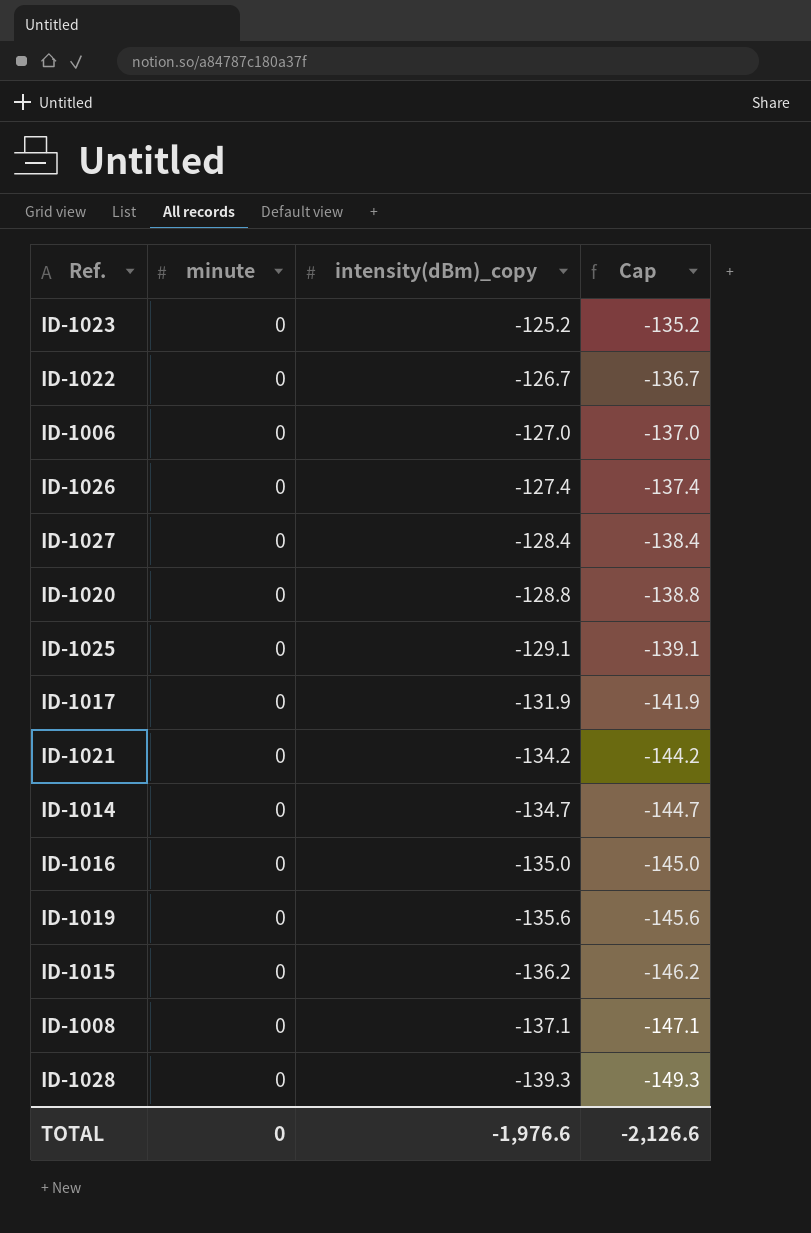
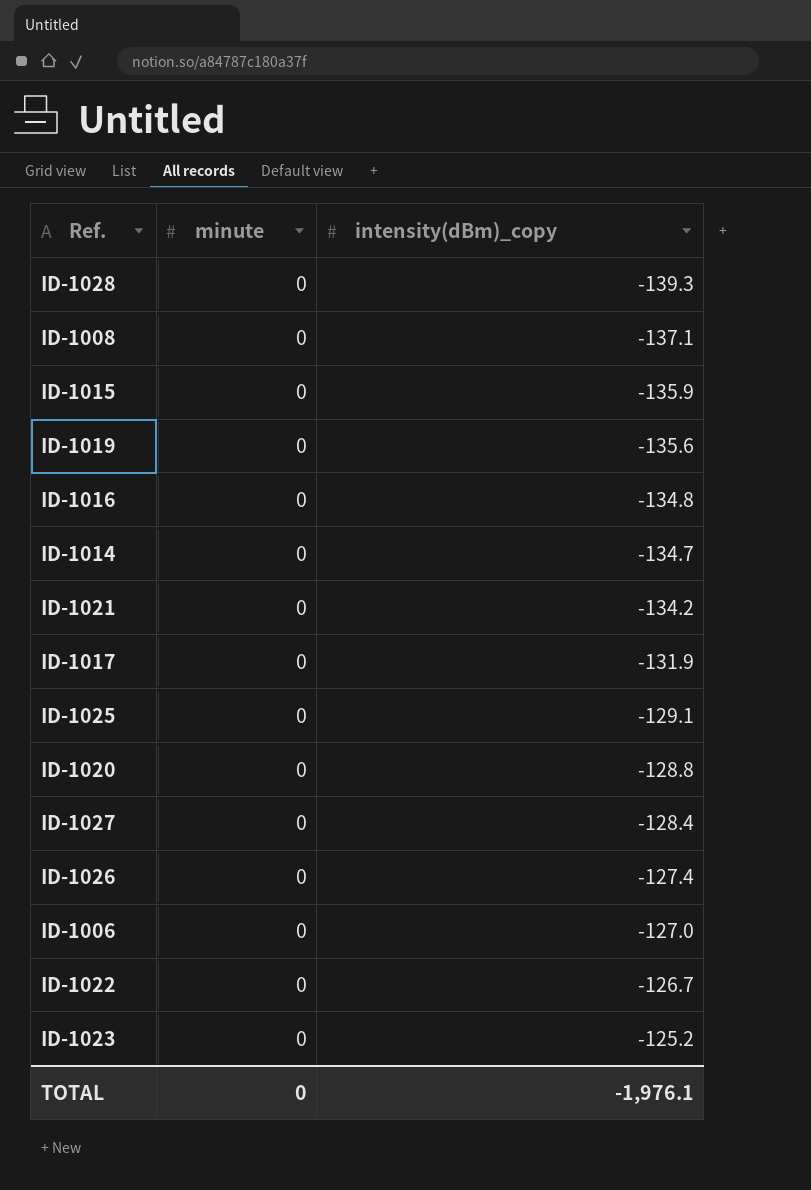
row order: intensity(dBm)_copy descending -> intensity(dBm)_copy ascending
column Cap | formula: [intensity(dBm)_copy] - 10 -> none
ID-1015 | intensity(dBm)_copy: -136.2 -> -135.9
ID-1016 | intensity(dBm)_copy: -135.0 -> -134.8
TOTAL | intensity(dBm)_copy: -1,976.6 -> -1,976.1

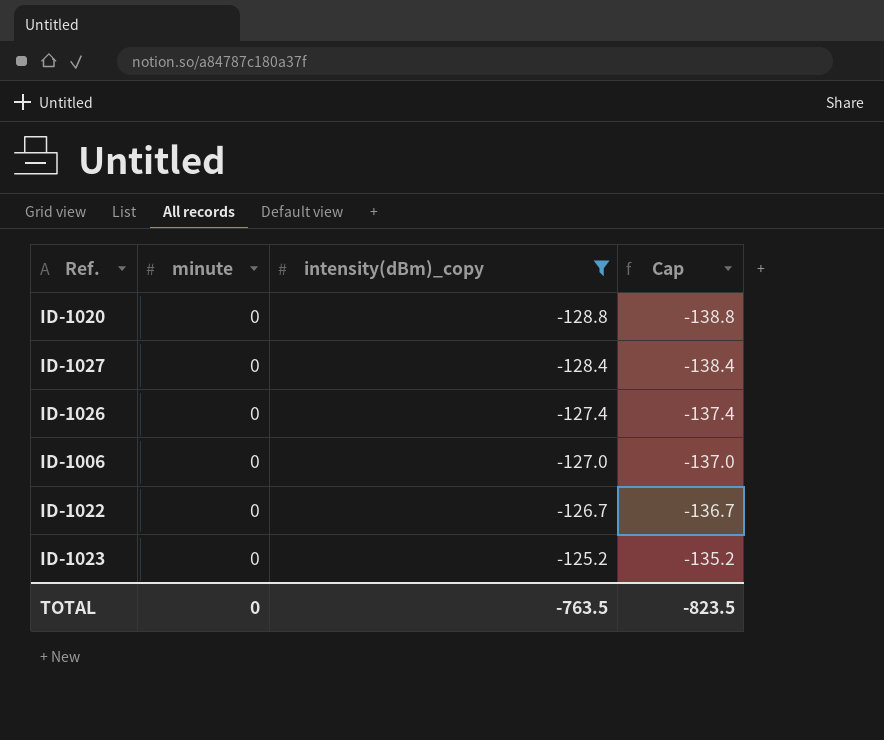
filter: none -> intensity(dBm)_copy >= -128.8
column Cap | formula: none -> [intensity(dBm)_copy] - 10
TOTAL | intensity(dBm)_copy: -1,976.1 -> -763.5

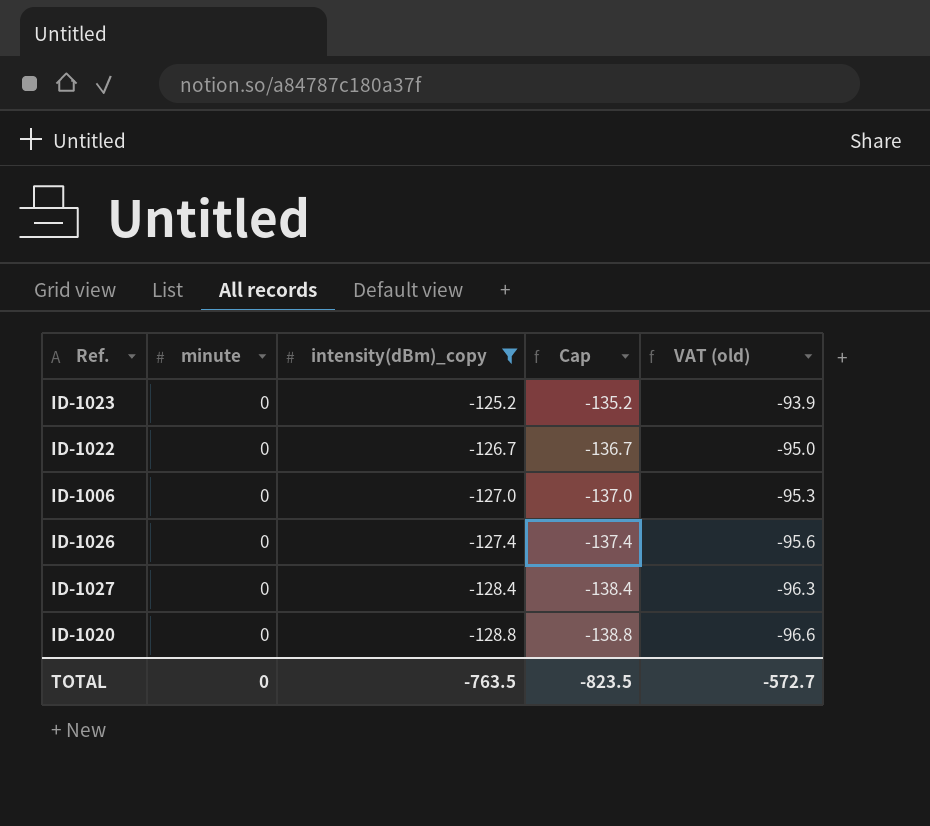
row order: intensity(dBm)_copy ascending -> intensity(dBm)_copy descending
column VAT (old) | formula: none -> [intensity(dBm)_copy] * 0.75

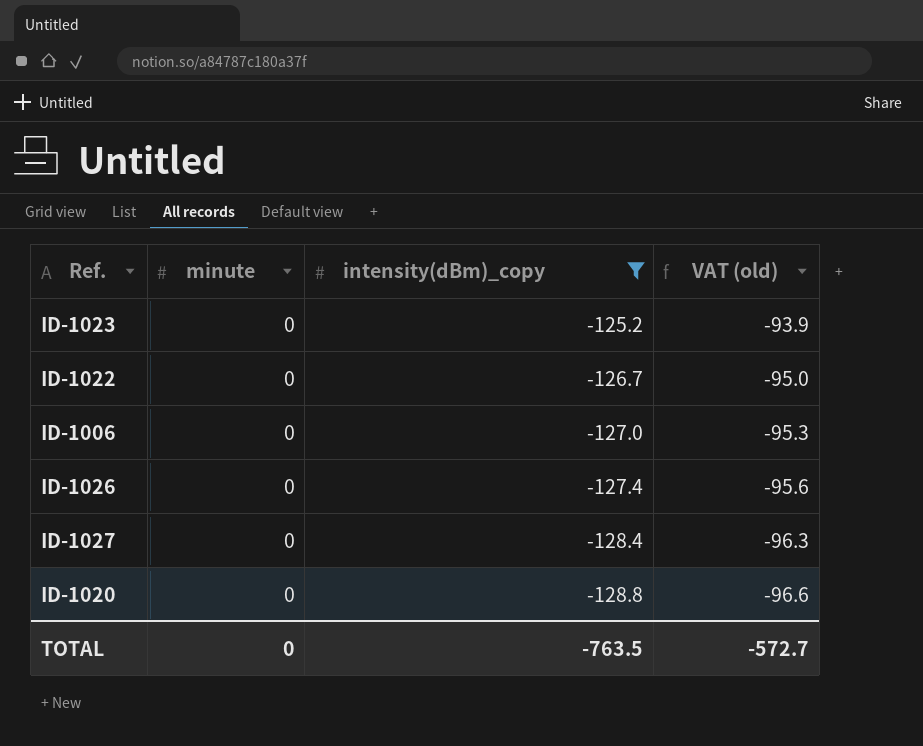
column Cap | formula: [intensity(dBm)_copy] - 10 -> none

